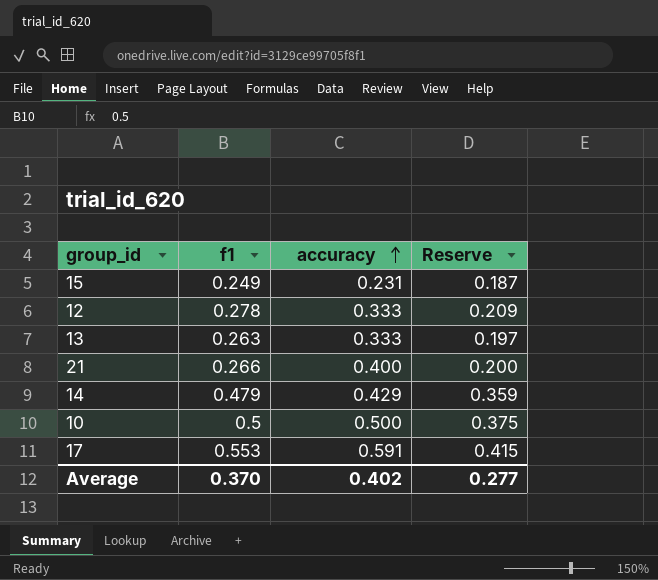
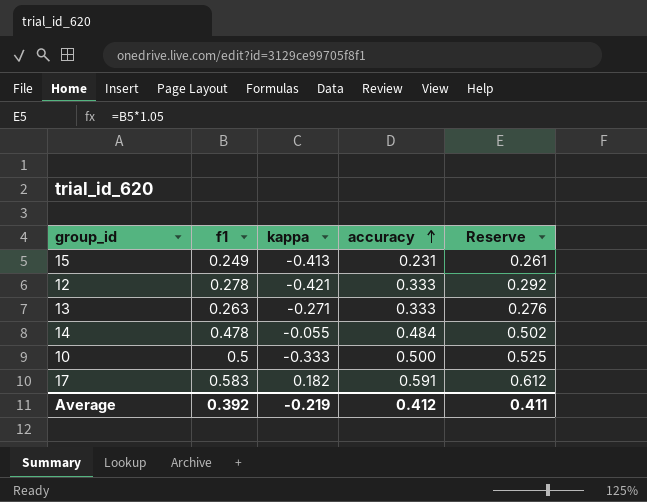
column kappa | position: none -> 3
column Reserve | formula: [f1] * 0.75 -> [f1] * 1.05
row 21: 0.266 | 0.400 | 0.200 -> none
14 | f1: 0.479 -> 0.478
14 | accuracy: 0.429 -> 0.484
17 | f1: 0.553 -> 0.583
Average | f1: 0.370 -> 0.392
Average | accuracy: 0.402 -> 0.412
Average | Reserve: 0.277 -> 0.411

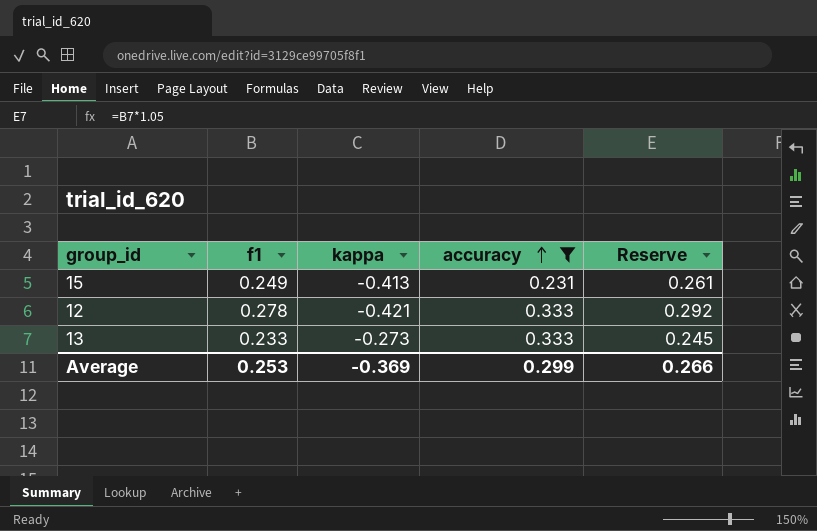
filter: none -> accuracy <= 0.333
13 | f1: 0.263 -> 0.233
13 | kappa: -0.271 -> -0.273
13 | Reserve: 0.276 -> 0.245
Average | f1: 0.392 -> 0.253
Average | kappa: -0.219 -> -0.369
Average | accuracy: 0.412 -> 0.299
Average | Reserve: 0.411 -> 0.266

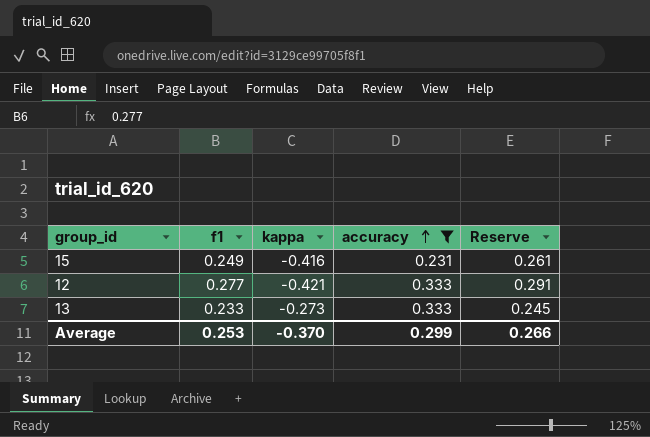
15 | kappa: -0.413 -> -0.416
12 | f1: 0.278 -> 0.277
12 | Reserve: 0.292 -> 0.291
Average | kappa: -0.369 -> -0.370

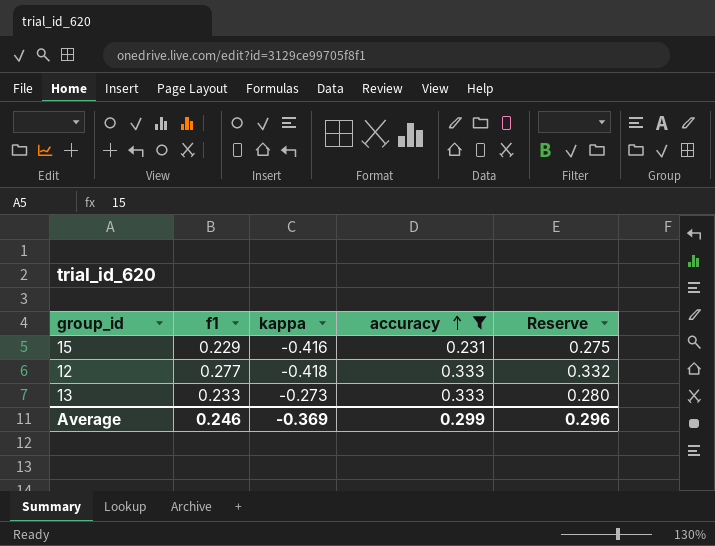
column Reserve | formula: [f1] * 1.05 -> [f1] * 1.2
15 | f1: 0.249 -> 0.229
12 | kappa: -0.421 -> -0.418
Average | f1: 0.253 -> 0.246
Average | kappa: -0.370 -> -0.369
Average | Reserve: 0.266 -> 0.296

